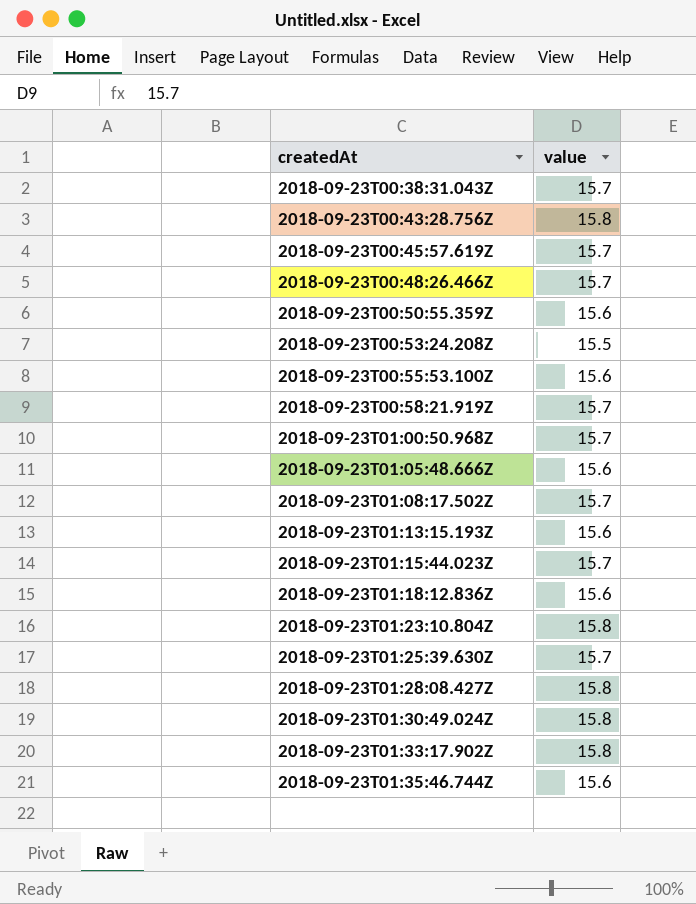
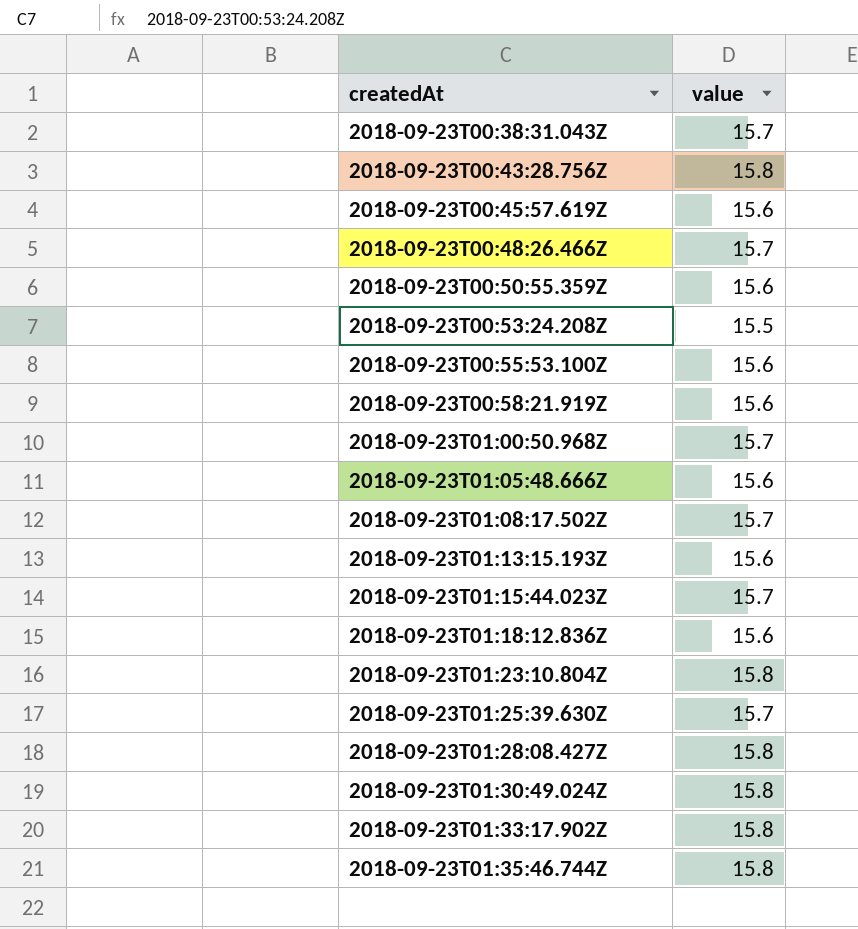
2018-09-23T00:45:57.619Z | value: 15.7 -> 15.6
2018-09-23T00:58:21.919Z | value: 15.7 -> 15.6
2018-09-23T01:35:46.744Z | value: 15.6 -> 15.8

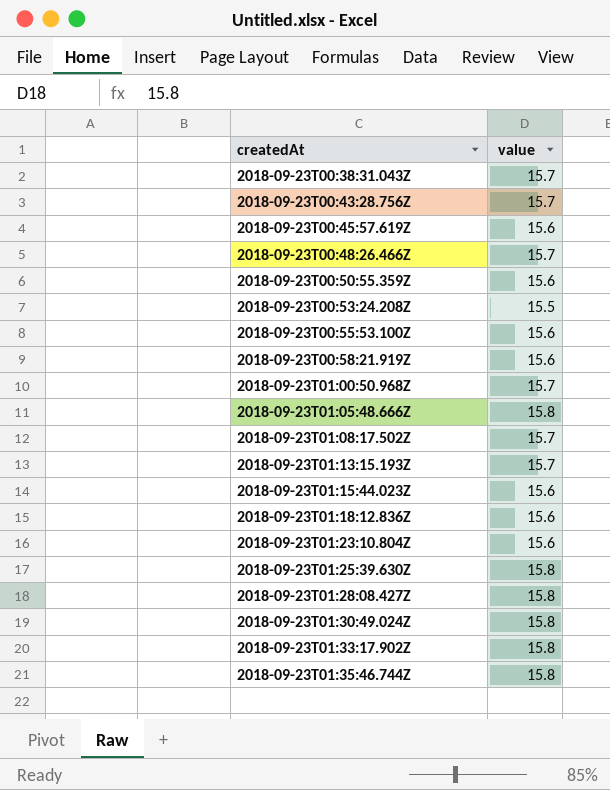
2018-09-23T00:43:28.756Z | value: 15.8 -> 15.7
2018-09-23T01:05:48.666Z | value: 15.6 -> 15.8
2018-09-23T01:13:15.193Z | value: 15.6 -> 15.7
2018-09-23T01:15:44.023Z | value: 15.7 -> 15.6
2018-09-23T01:23:10.804Z | value: 15.8 -> 15.6
2018-09-23T01:25:39.630Z | value: 15.7 -> 15.8

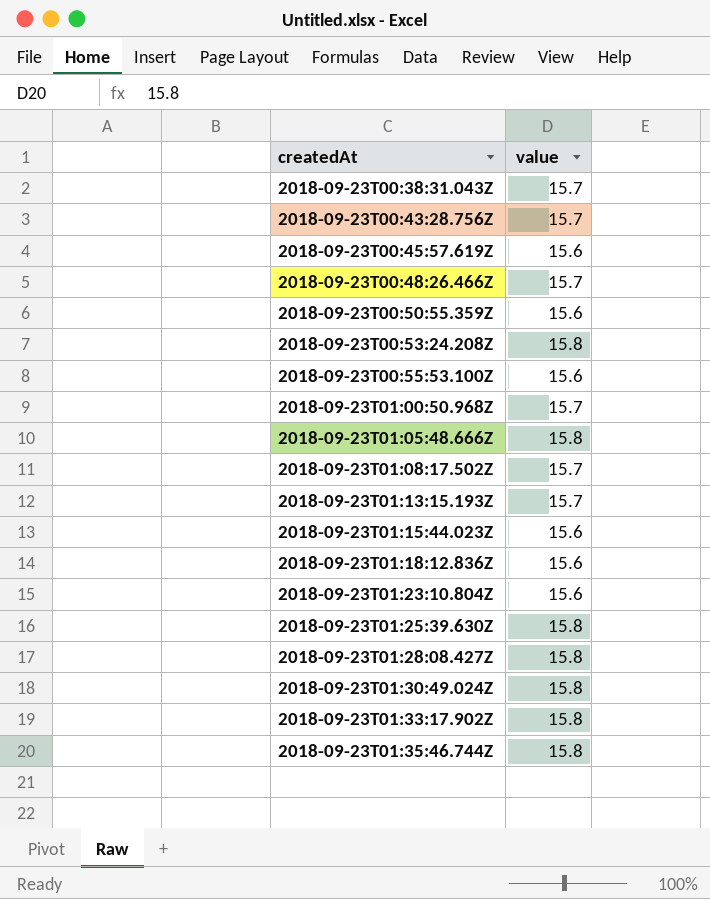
row 2018-09-23T00:58:21.919Z: 15.6 -> none
2018-09-23T00:53:24.208Z | value: 15.5 -> 15.8

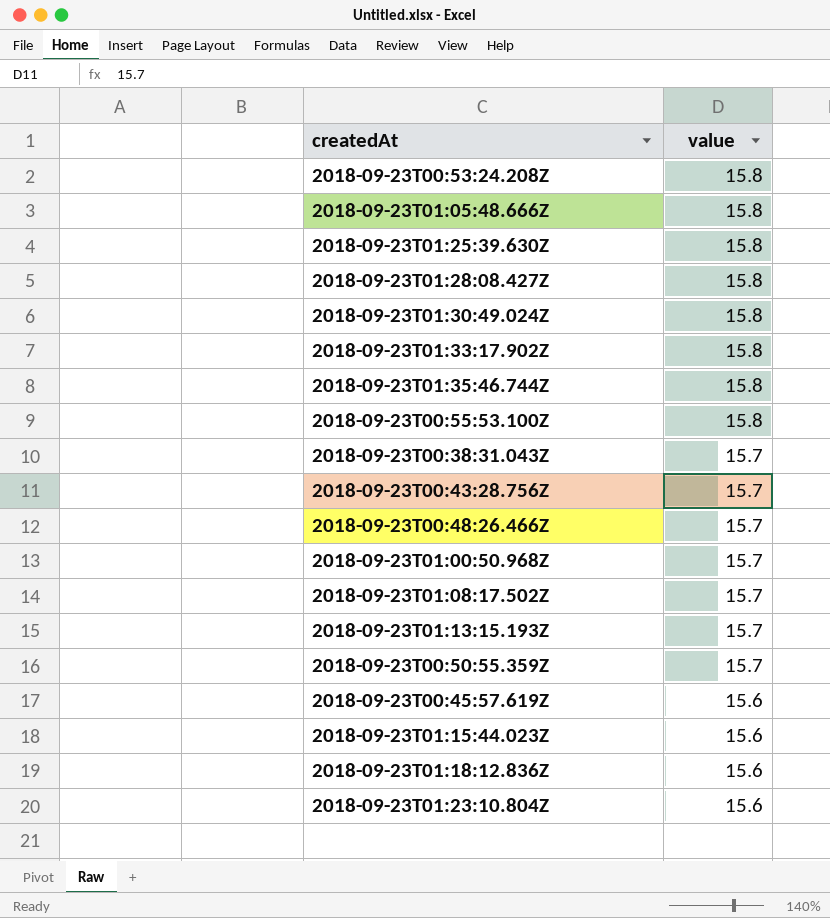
row order: createdAt ascending -> value descending
2018-09-23T00:55:53.100Z | value: 15.6 -> 15.8
2018-09-23T00:50:55.359Z | value: 15.6 -> 15.7

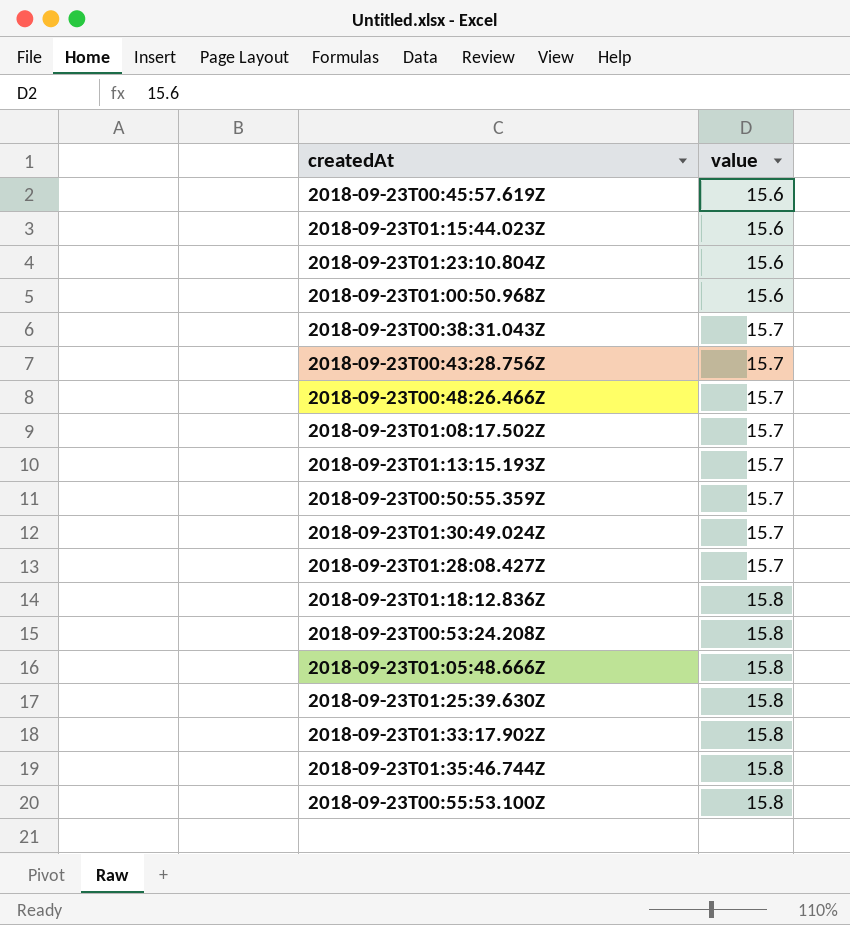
row order: value descending -> value ascending
2018-09-23T01:00:50.968Z | value: 15.7 -> 15.6
2018-09-23T01:30:49.024Z | value: 15.8 -> 15.7
2018-09-23T01:28:08.427Z | value: 15.8 -> 15.7
2018-09-23T01:18:12.836Z | value: 15.6 -> 15.8

